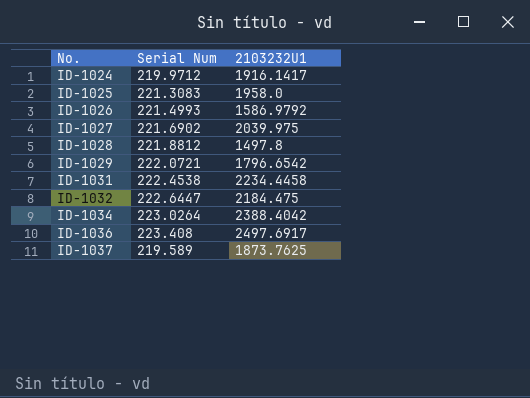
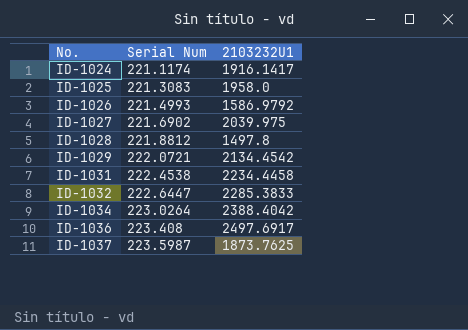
ID-1024 | Serial Num: 219.9712 -> 221.1174
ID-1029 | 2103232U1: 1796.6542 -> 2134.4542
ID-1032 | 2103232U1: 2184.475 -> 2285.3833
ID-1037 | Serial Num: 219.589 -> 223.5987

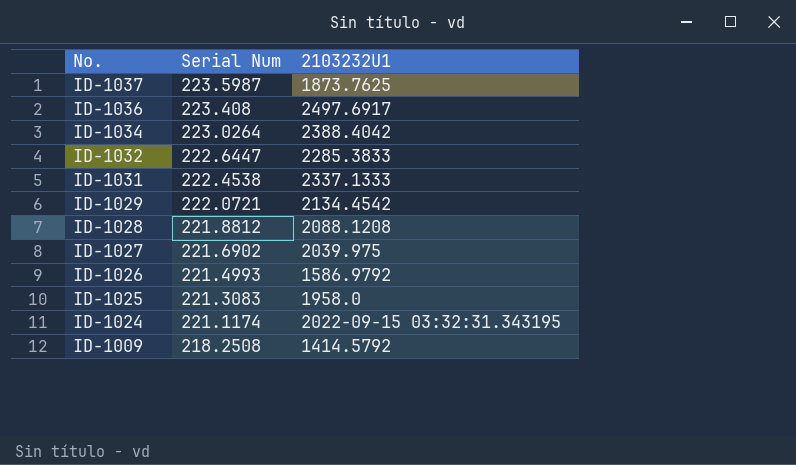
row order: No. ascending -> No. descending
ID-1031 | 2103232U1: 2234.4458 -> 2337.1333
ID-1028 | 2103232U1: 1497.8 -> 2088.1208
ID-1024 | 2103232U1: 1916.1417 -> 2022-09-15 03:32:31.343195
row ID-1009: none -> 218.2508 | 1414.5792

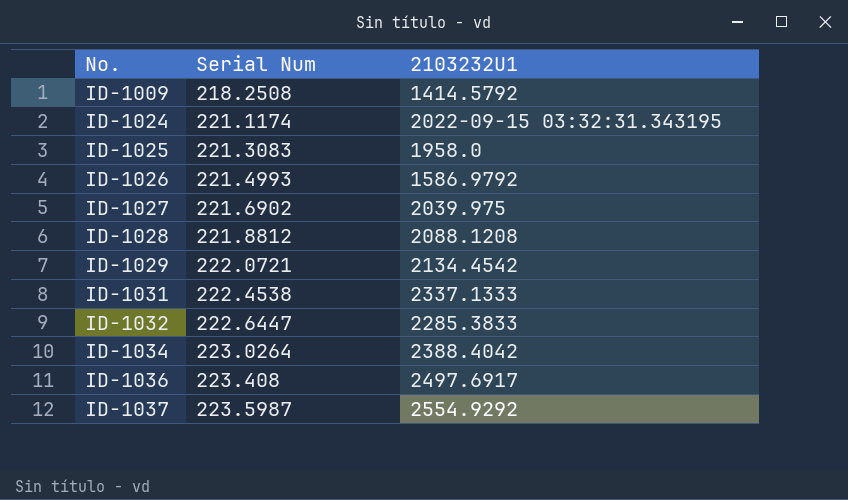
row order: No. descending -> No. ascending
ID-1037 | 2103232U1: 1873.7625 -> 2554.9292

